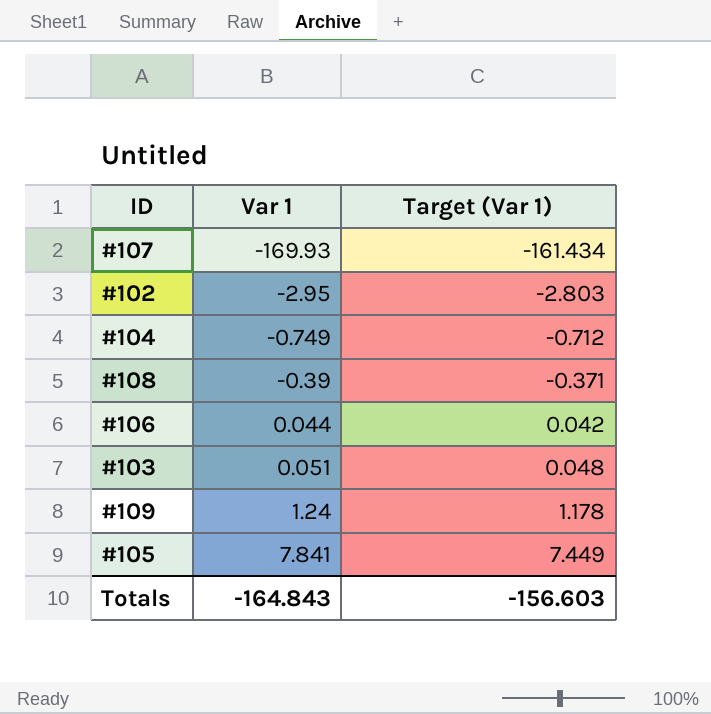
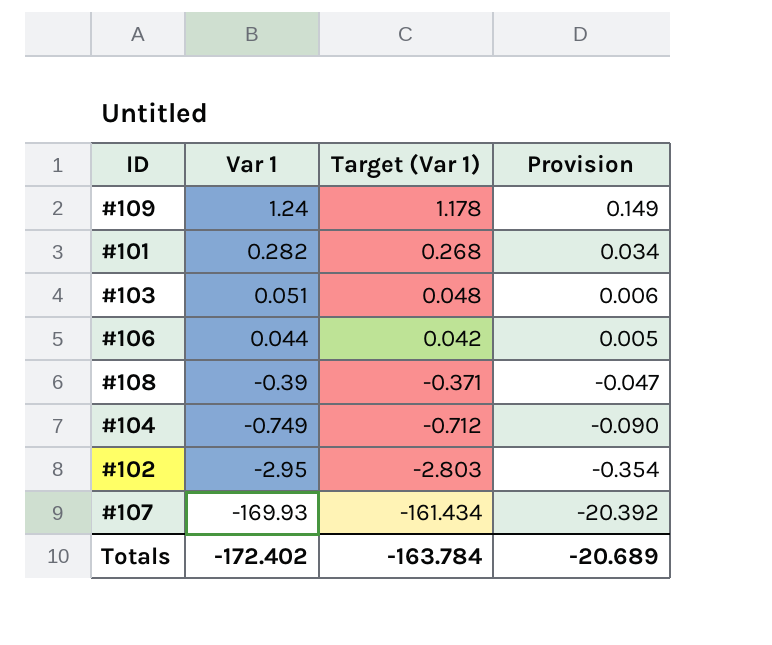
row order: Var 1 ascending -> Var 1 descending
column Provision | formula: none -> [Var 1] * 0.12
row #105: 7.841 | 7.449 -> none
row #101: none -> 0.282 | 0.268 | 0.034
Totals | Var 1: -164.843 -> -172.402
Totals | Target (Var 1): -156.603 -> -163.784

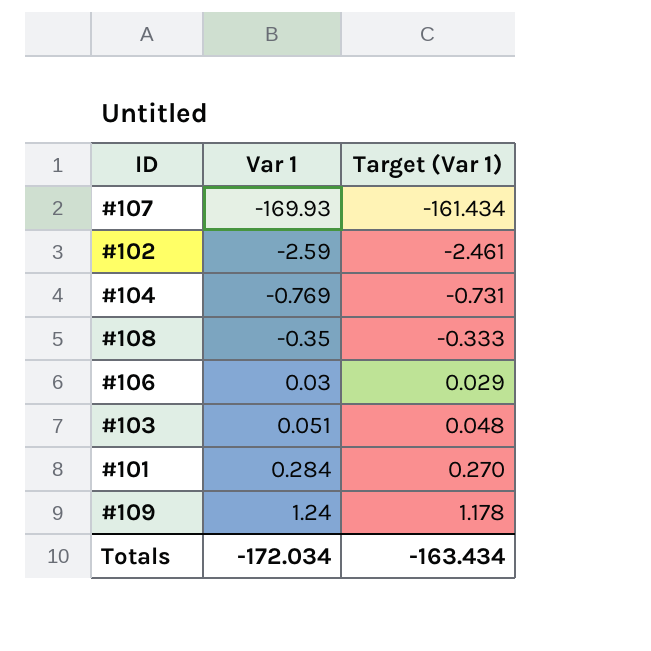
row order: Var 1 descending -> Var 1 ascending
column Provision | formula: [Var 1] * 0.12 -> none
#102 | Var 1: -2.95 -> -2.59
#102 | Target (Var 1): -2.803 -> -2.461
#104 | Var 1: -0.749 -> -0.769
#104 | Target (Var 1): -0.712 -> -0.731
#108 | Var 1: -0.39 -> -0.35
#108 | Target (Var 1): -0.371 -> -0.333
#106 | Var 1: 0.044 -> 0.03
#106 | Target (Var 1): 0.042 -> 0.029
#101 | Var 1: 0.282 -> 0.284
#101 | Target (Var 1): 0.268 -> 0.270
Totals | Var 1: -172.402 -> -172.034
Totals | Target (Var 1): -163.784 -> -163.434

